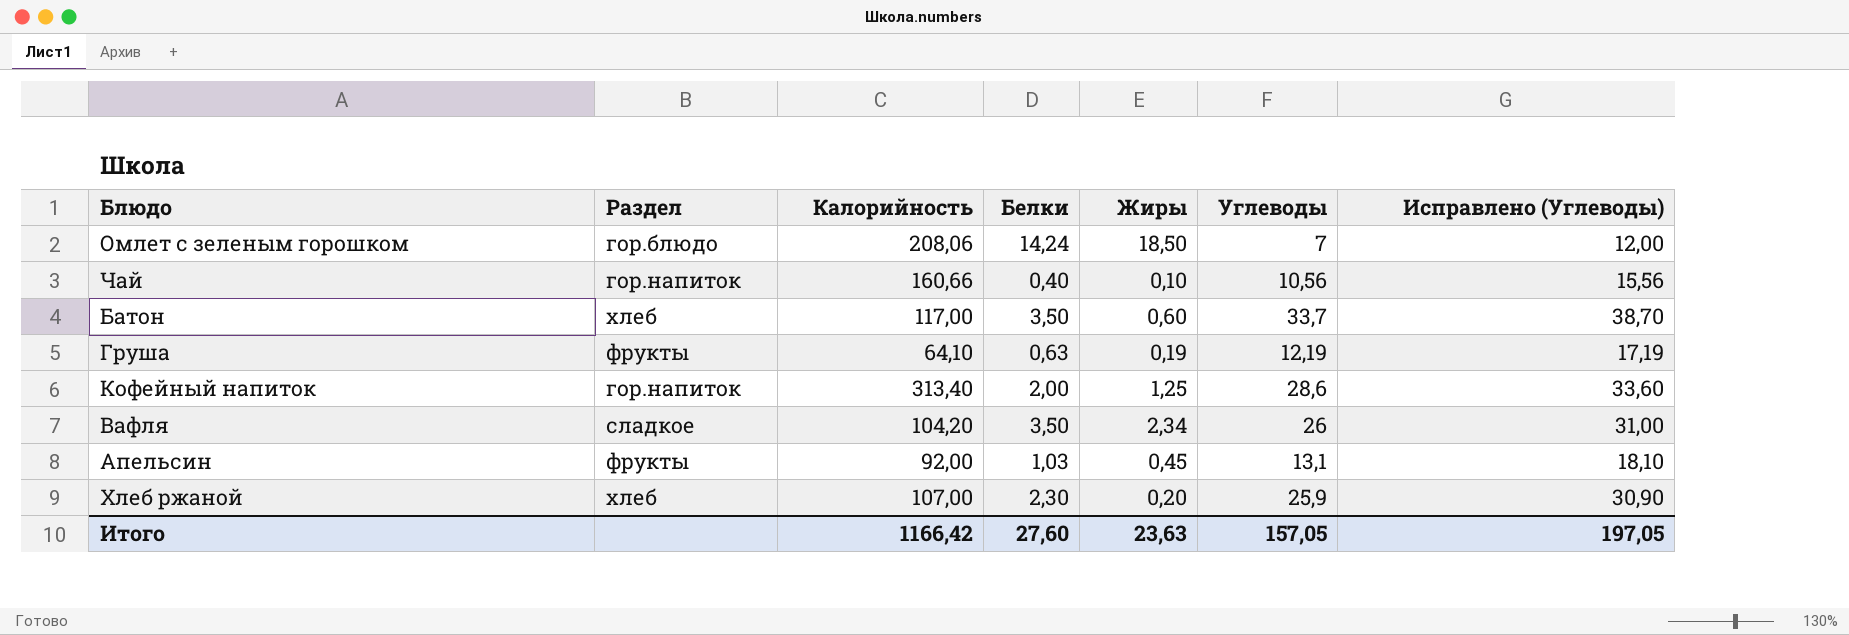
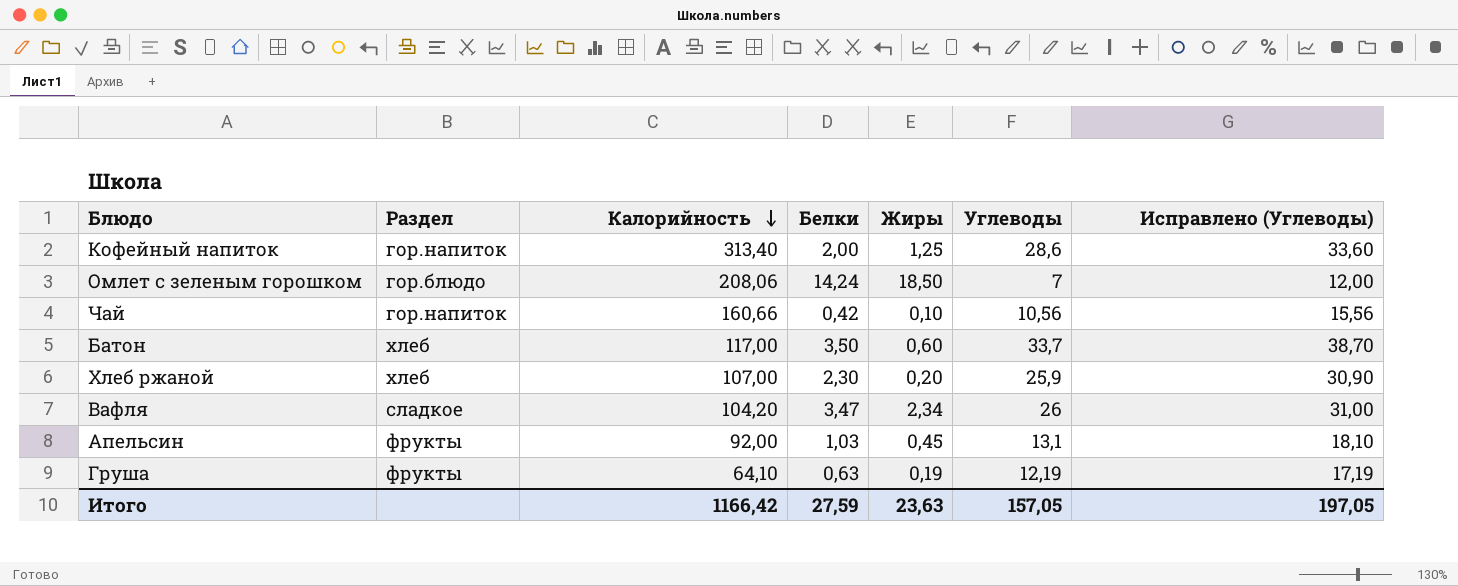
row order: none -> Калорийность descending
Чай | Белки: 0,40 -> 0,42
Вафля | Белки: 3,50 -> 3,47
Итого | Белки: 27,60 -> 27,59

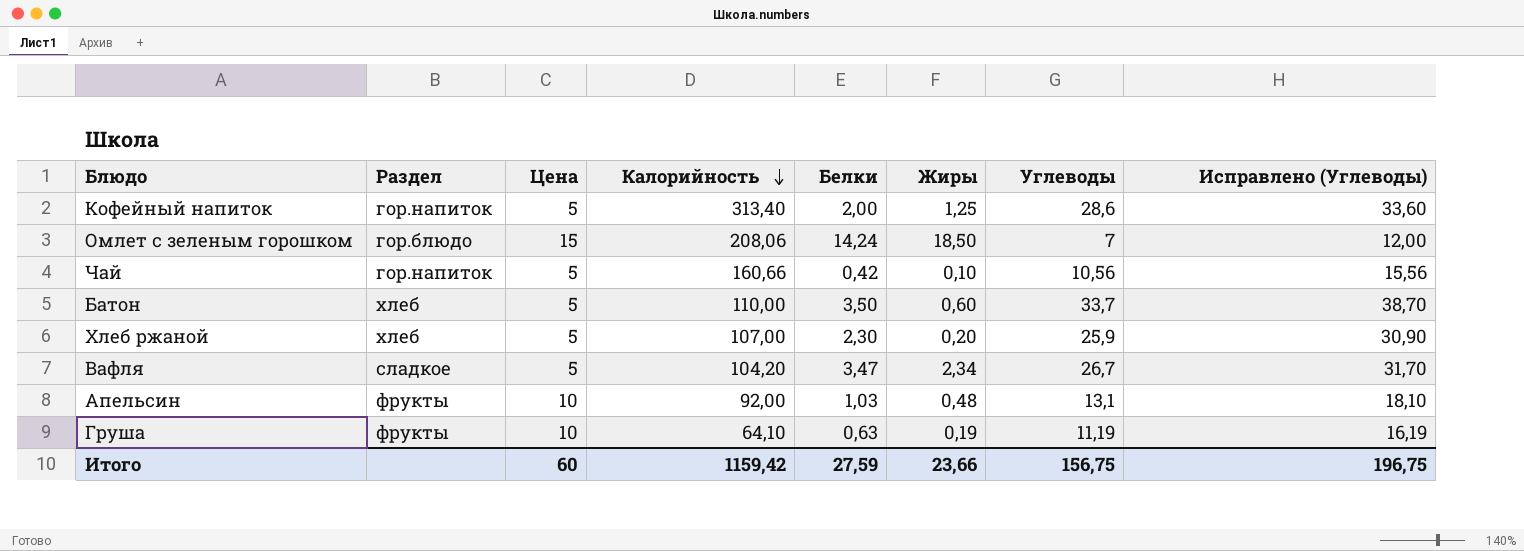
column Цена | position: none -> 3
Батон | Калорийность: 117,00 -> 110,00
Вафля | Углеводы: 26 -> 26,7
Вафля | Исправлено (Углеводы): 31,00 -> 31,70
Апельсин | Жиры: 0,45 -> 0,48
Груша | Углеводы: 12,19 -> 11,19
Груша | Исправлено (Углеводы): 17,19 -> 16,19
Итого | Калорийность: 1166,42 -> 1159,42
Итого | Жиры: 23,63 -> 23,66
Итого | Углеводы: 157,05 -> 156,75
Итого | Исправлено (Углеводы): 197,05 -> 196,75

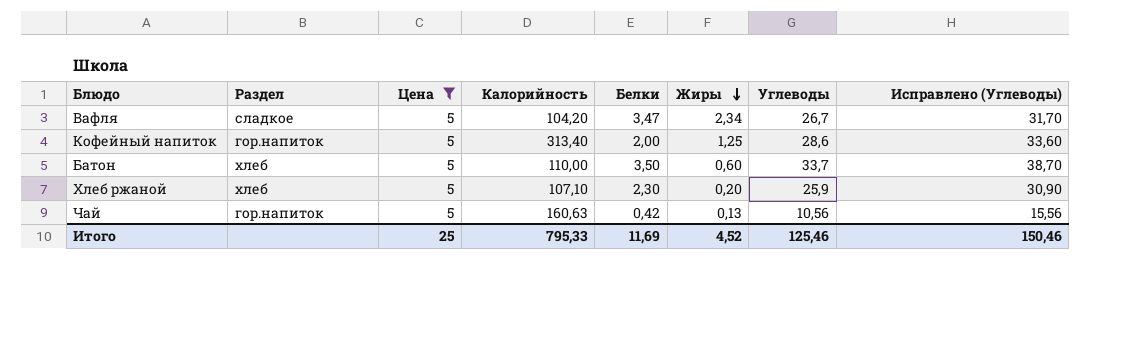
filter: none -> Цена = 5
row order: Калорийность descending -> Жиры descending
Хлеб ржаной | Калорийность: 107,00 -> 107,10
Чай | Калорийность: 160,66 -> 160,63
Чай | Жиры: 0,10 -> 0,13
Итого | Цена: 60 -> 25
Итого | Калорийность: 1159,42 -> 795,33
Итого | Белки: 27,59 -> 11,69
Итого | Жиры: 23,66 -> 4,52
Итого | Углеводы: 156,75 -> 125,46
Итого | Исправлено (Углеводы): 196,75 -> 150,46

